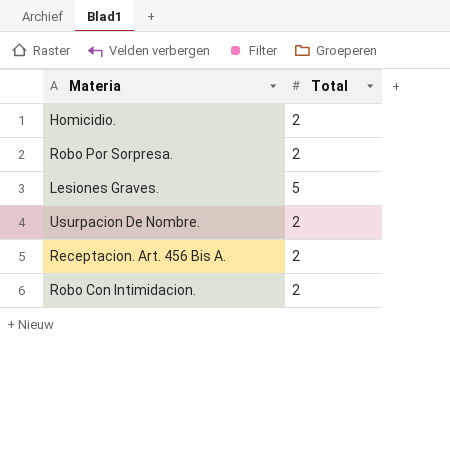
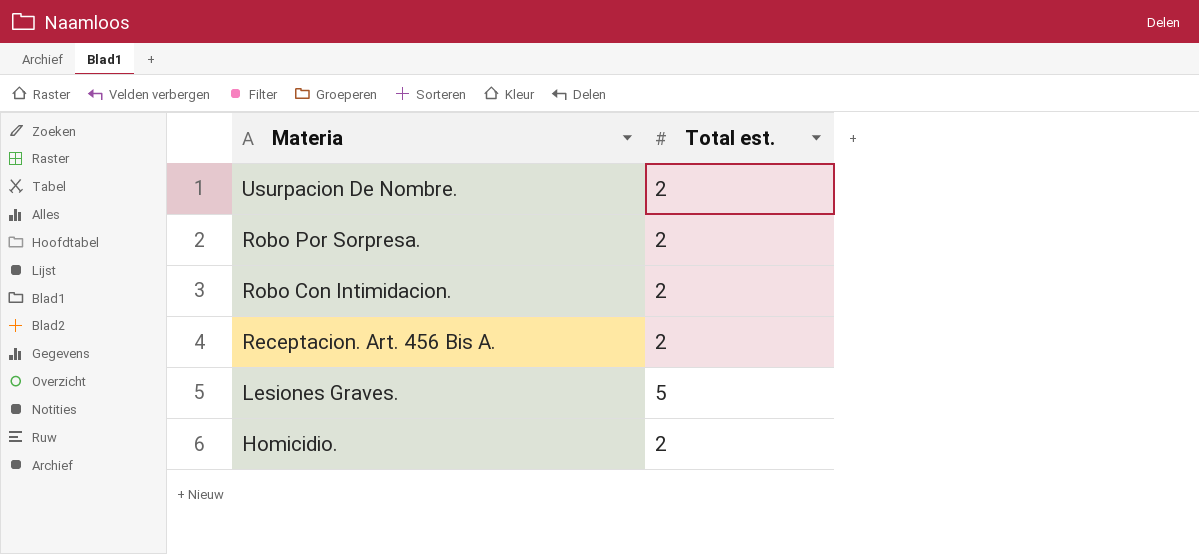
row order: none -> Materia descending
column name: Total -> Total est.

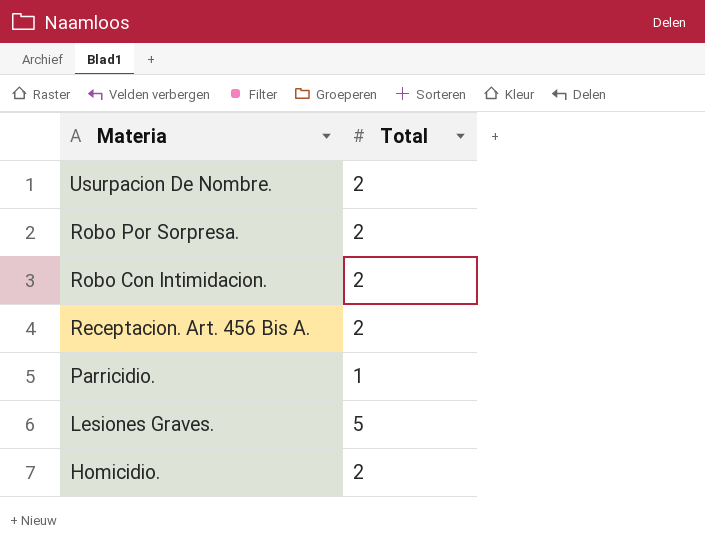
column name: Total est. -> Total
row Parricidio.: none -> 1

